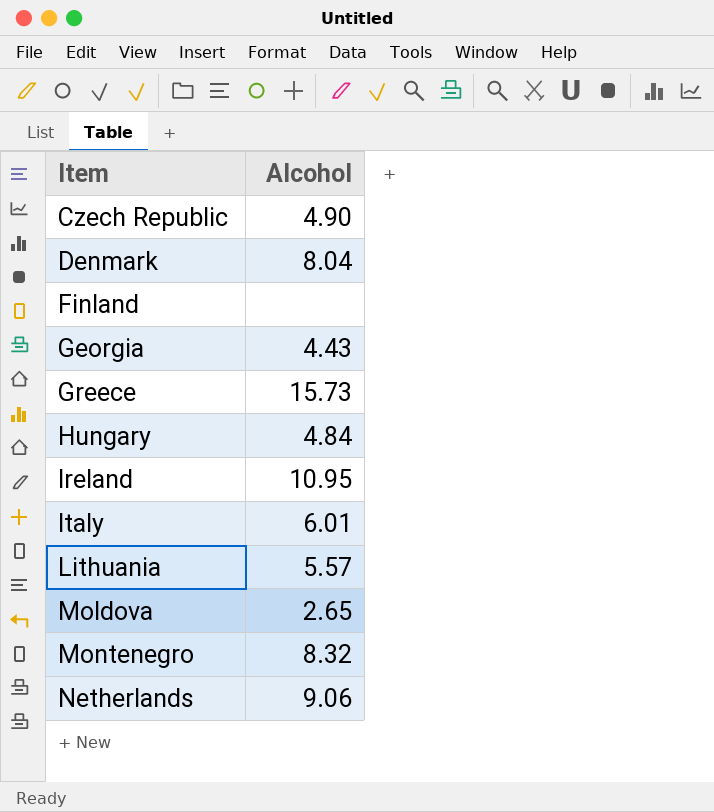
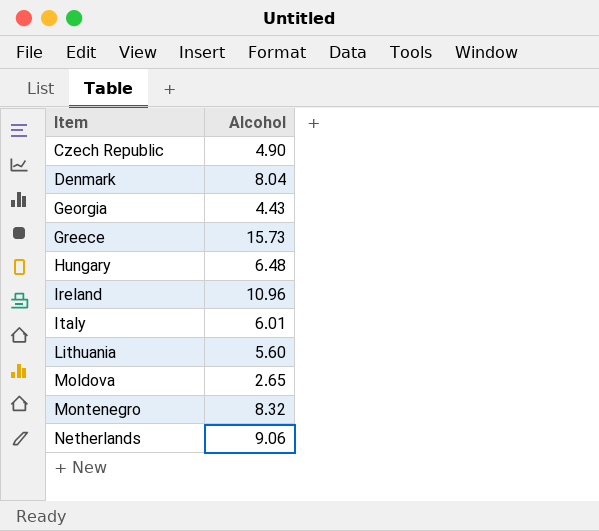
row Finland: none -> none
Hungary | Alcohol: 4.84 -> 6.48
Ireland | Alcohol: 10.95 -> 10.96
Lithuania | Alcohol: 5.57 -> 5.60

